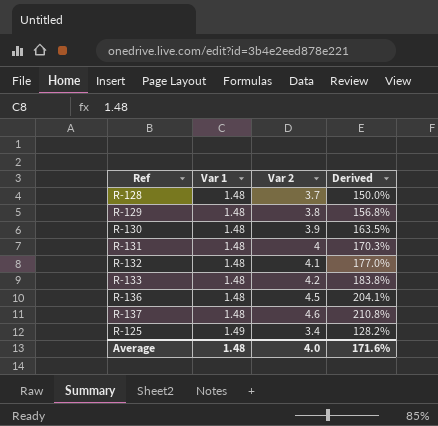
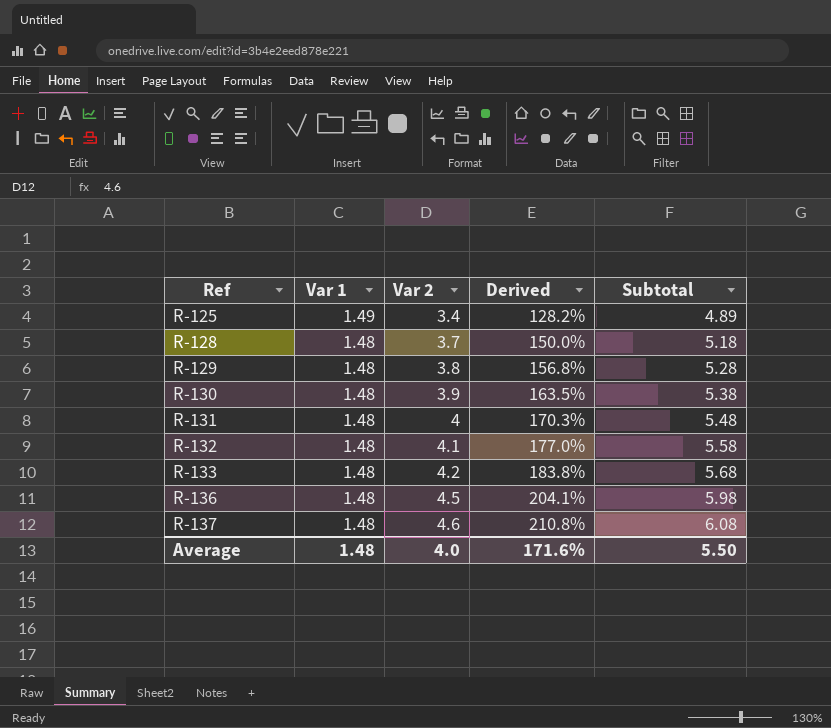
row order: Var 1 ascending -> Ref ascending
column Subtotal | formula: none -> [Var 1] + [Var 2]

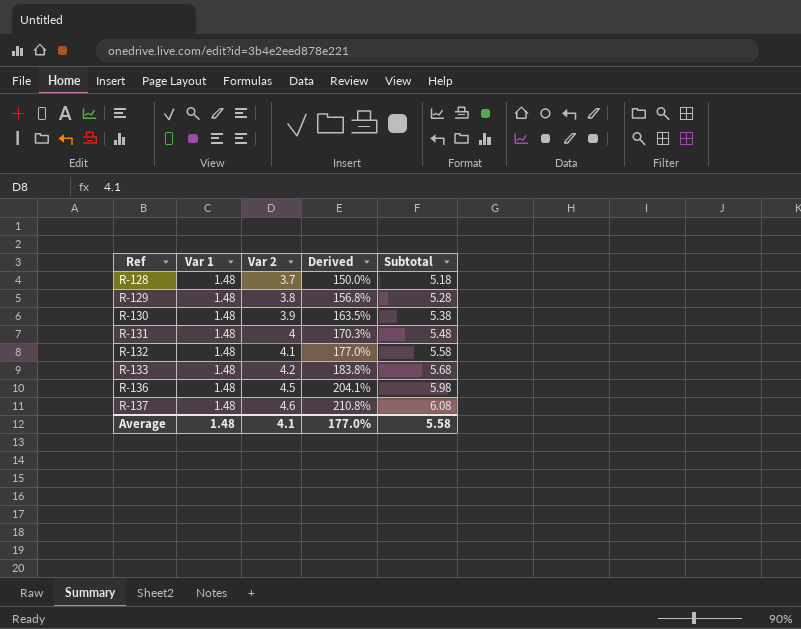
row R-125: 1.49 | 3.4 | 128.2% | 4.89 -> none
Average | Var 2: 4.0 -> 4.1
Average | Derived: 171.6% -> 177.0%
Average | Subtotal: 5.50 -> 5.58

